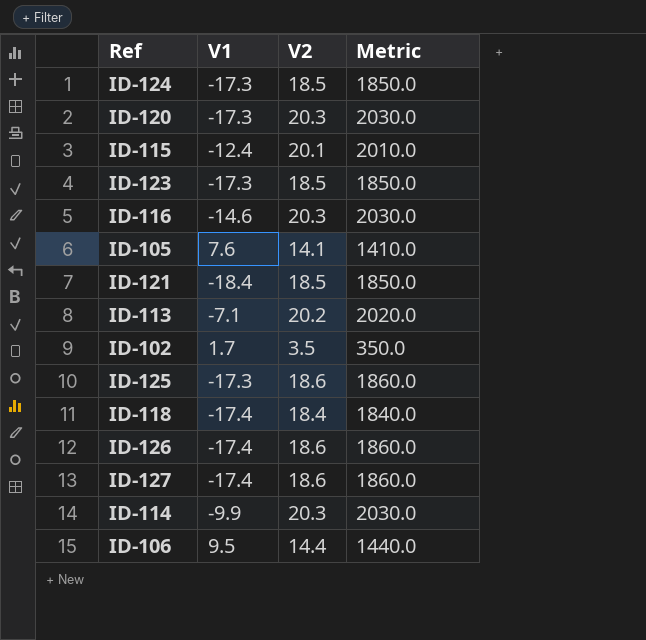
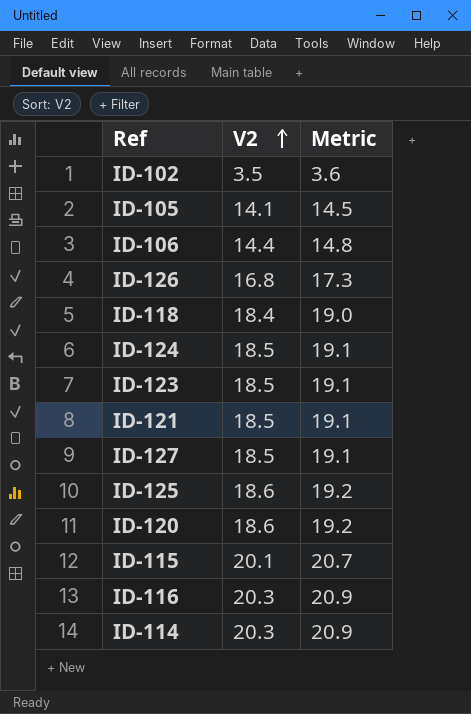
row order: none -> V2 ascending
column V1 | position: 2 -> none
column Metric | formula: [V2] * 100 -> [V2] * 1.03
row ID-113: -7.1 | 20.2 | 2020.0 -> none
ID-126 | V2: 18.6 -> 16.8
ID-127 | V2: 18.6 -> 18.5
ID-120 | V2: 20.3 -> 18.6

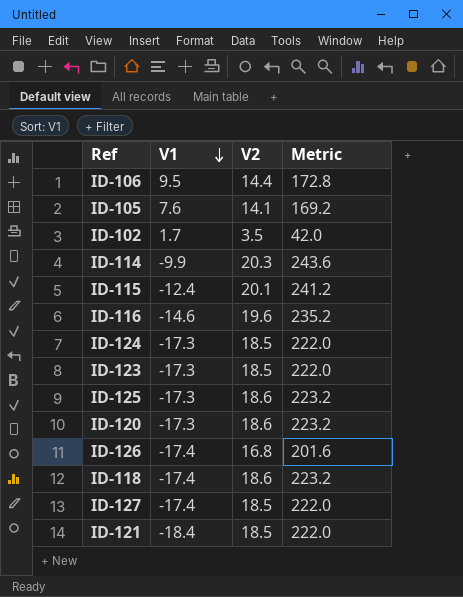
row order: V2 ascending -> V1 descending
column V1 | position: none -> 2
column Metric | formula: [V2] * 1.03 -> [V2] * 12
ID-116 | V2: 20.3 -> 19.6
ID-118 | V2: 18.4 -> 18.6

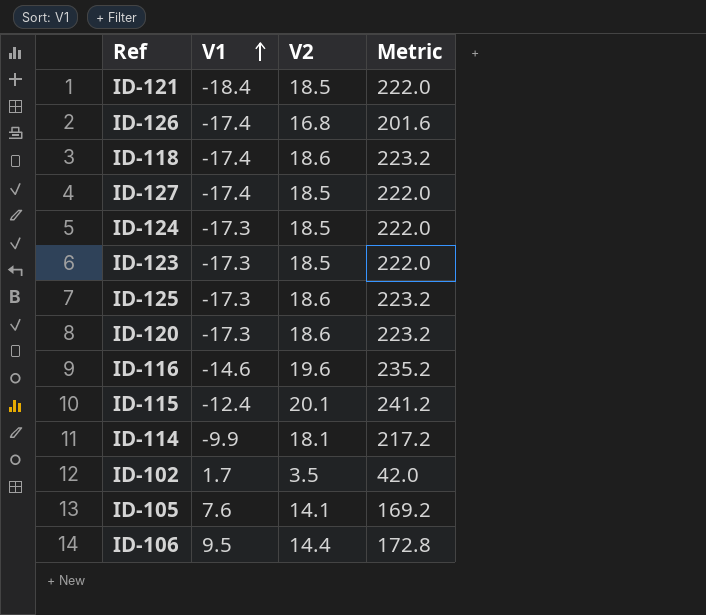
row order: V1 descending -> V1 ascending
ID-114 | V2: 20.3 -> 18.1
ID-114 | Metric: 243.6 -> 217.2

